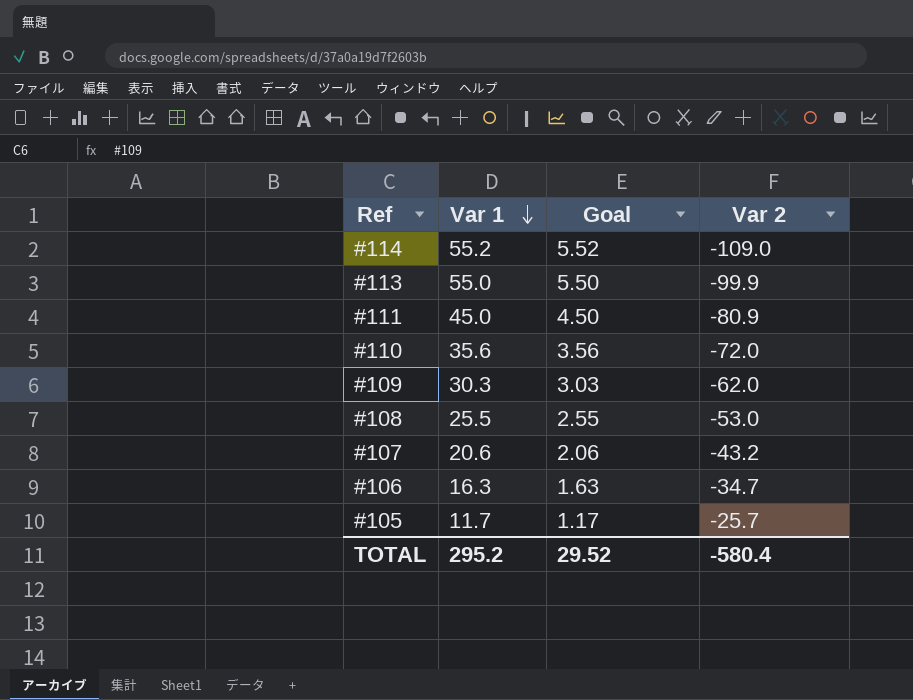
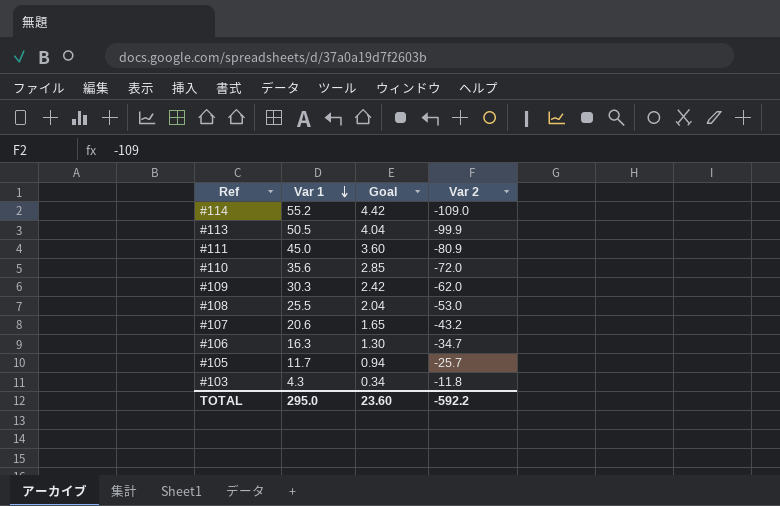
column Goal | formula: [Var 1] * 0.1 -> [Var 1] * 0.08
#113 | Var 1: 55.0 -> 50.5
row #103: none -> 4.3 | 0.34 | -11.8
TOTAL | Var 1: 295.2 -> 295.0
TOTAL | Goal: 29.52 -> 23.60
TOTAL | Var 2: -580.4 -> -592.2

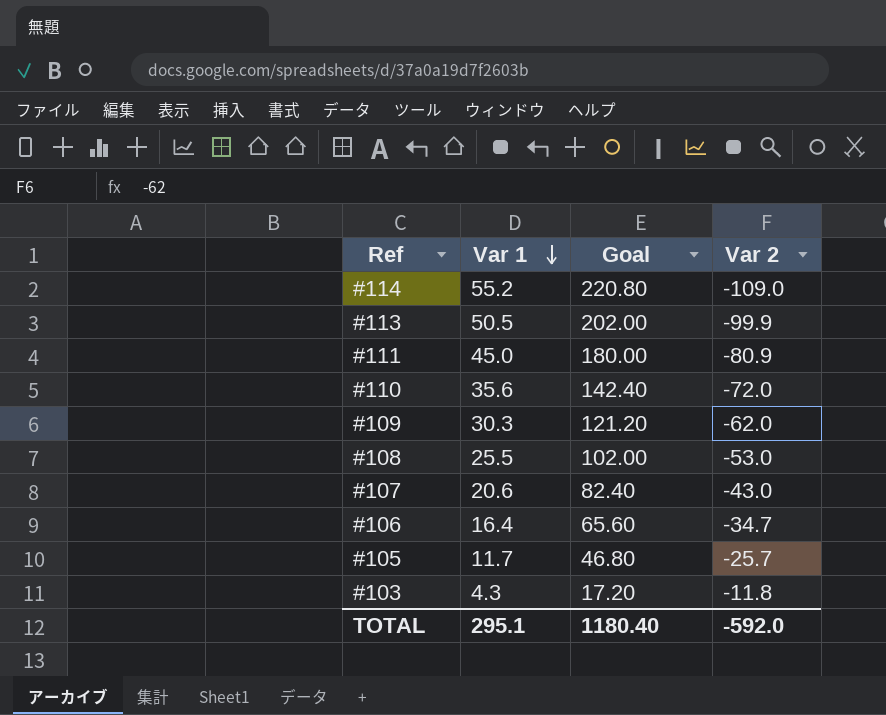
column Goal | formula: [Var 1] * 0.08 -> [Var 1] * 4
#107 | Var 2: -43.2 -> -43.0
#106 | Var 1: 16.3 -> 16.4
TOTAL | Var 1: 295.0 -> 295.1
TOTAL | Goal: 23.60 -> 1180.40
TOTAL | Var 2: -592.2 -> -592.0

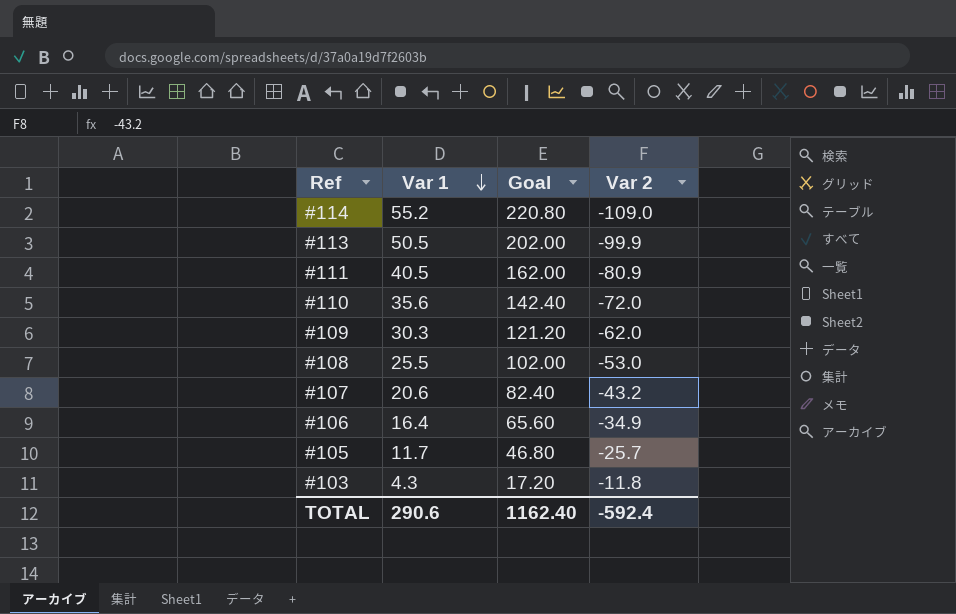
#111 | Var 1: 45.0 -> 40.5
#111 | Goal: 180.00 -> 162.00
#107 | Var 2: -43.0 -> -43.2
#106 | Var 2: -34.7 -> -34.9
TOTAL | Var 1: 295.1 -> 290.6
TOTAL | Goal: 1180.40 -> 1162.40
TOTAL | Var 2: -592.0 -> -592.4

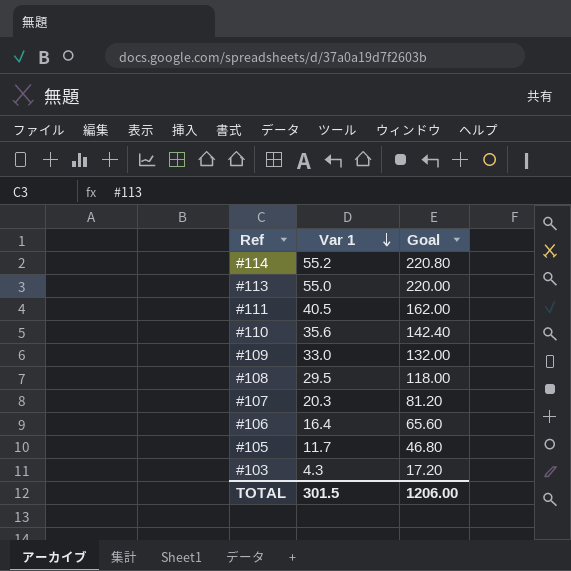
column Var 2 | position: 4 -> none
#113 | Var 1: 50.5 -> 55.0
#113 | Goal: 202.00 -> 220.00
#109 | Var 1: 30.3 -> 33.0
#109 | Goal: 121.20 -> 132.00
#108 | Var 1: 25.5 -> 29.5
#108 | Goal: 102.00 -> 118.00
#107 | Var 1: 20.6 -> 20.3
#107 | Goal: 82.40 -> 81.20
TOTAL | Var 1: 290.6 -> 301.5
TOTAL | Goal: 1162.40 -> 1206.00

